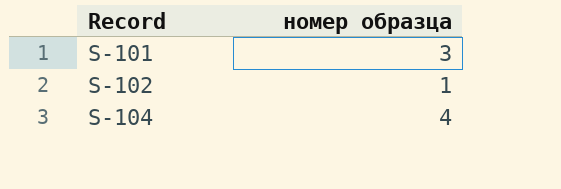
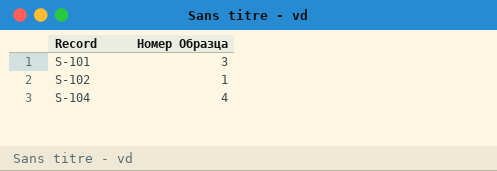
column name: номер образца -> Номер Образца

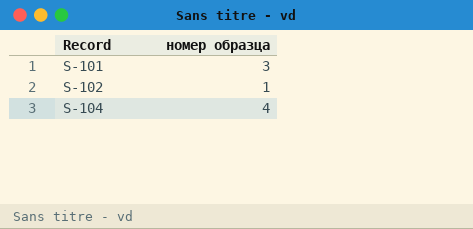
column name: Номер Образца -> номер образца

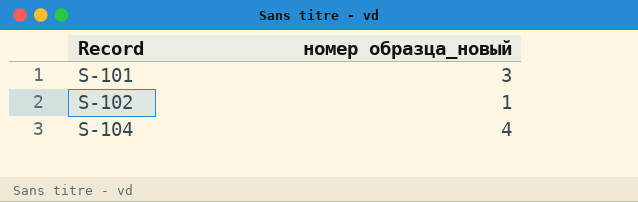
column name: номер образца -> номер образца_новый

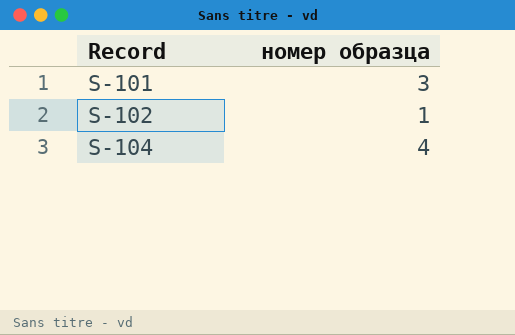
column name: номер образца_новый -> номер образца

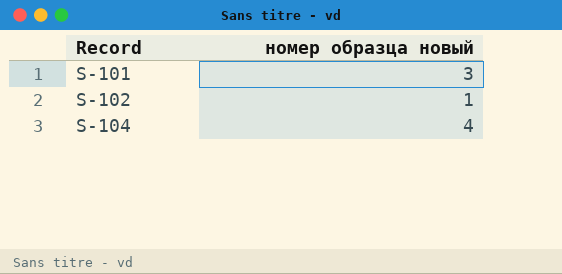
column name: номер образца -> номер образца новый

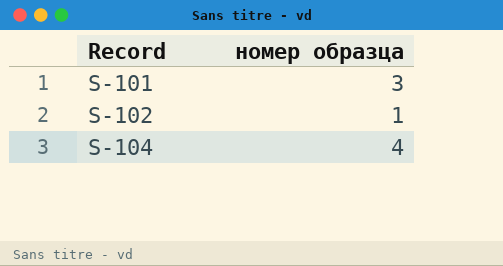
column name: номер образца новый -> номер образца

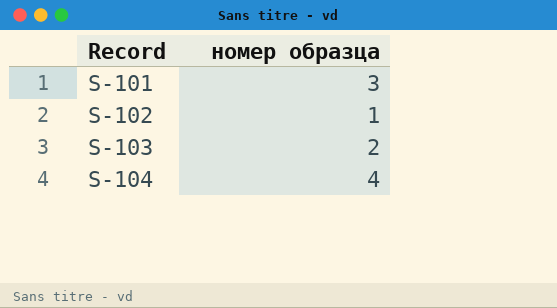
row S-103: none -> 2

